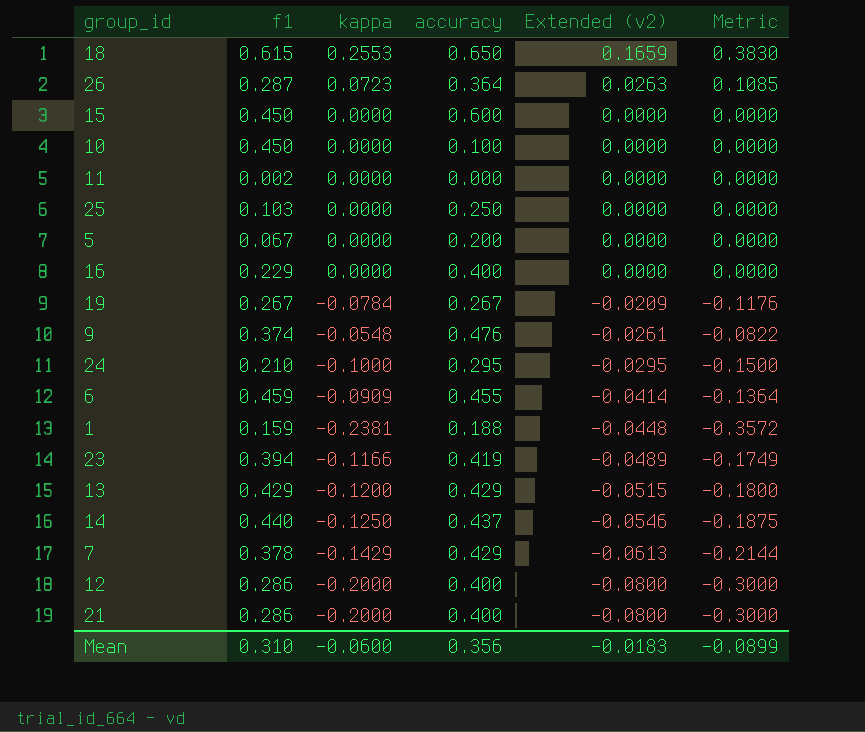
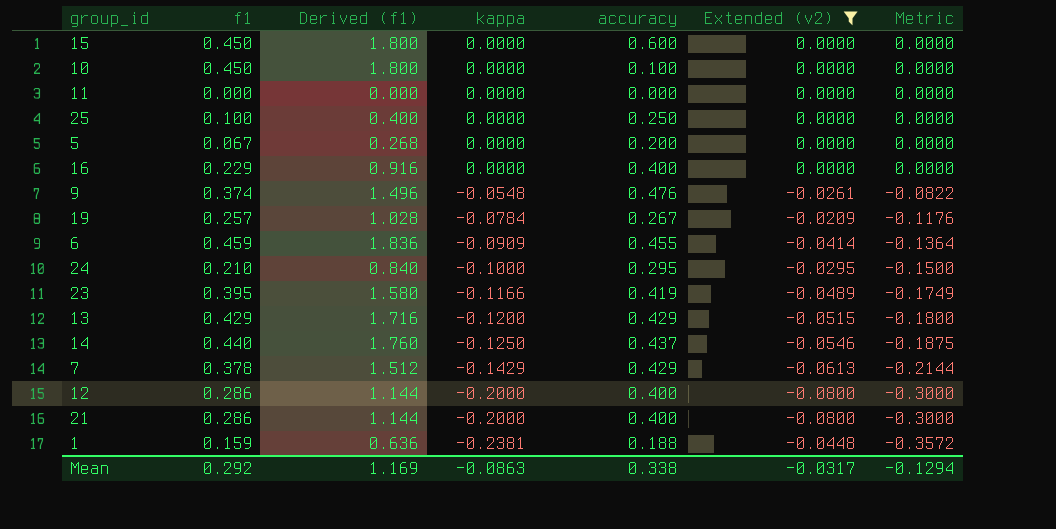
filter: none -> Extended (v2) <= 0.0000
row order: Extended (v2) descending -> kappa descending
column Derived (f1) | formula: none -> [f1] * 4
11 | f1: 0.002 -> 0.000
25 | f1: 0.103 -> 0.100
19 | f1: 0.267 -> 0.257
23 | f1: 0.394 -> 0.395
Mean | f1: 0.310 -> 0.292
Mean | kappa: -0.0600 -> -0.0863
Mean | accuracy: 0.356 -> 0.338
Mean | Extended (v2): -0.0183 -> -0.0317
Mean | Metric: -0.0899 -> -0.1294

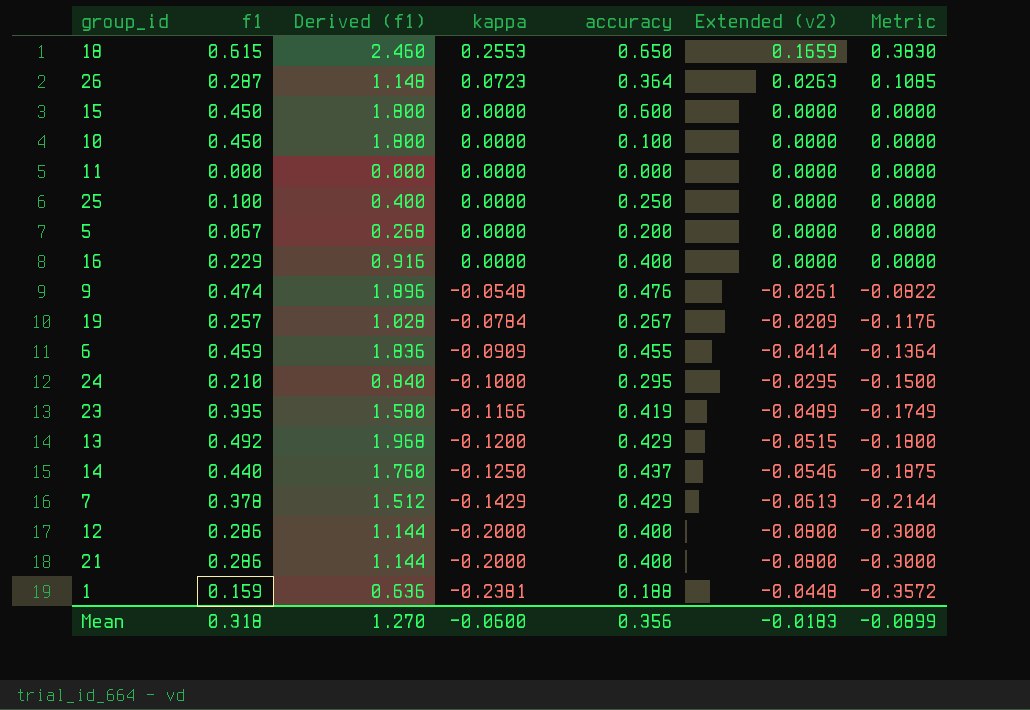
filter: Extended (v2) <= 0.0000 -> none
9 | f1: 0.374 -> 0.474
9 | Derived (f1): 1.496 -> 1.896
13 | f1: 0.429 -> 0.492
13 | Derived (f1): 1.716 -> 1.968
Mean | f1: 0.292 -> 0.318
Mean | Derived (f1): 1.169 -> 1.270
Mean | kappa: -0.0863 -> -0.0600
Mean | accuracy: 0.338 -> 0.356
Mean | Extended (v2): -0.0317 -> -0.0183
Mean | Metric: -0.1294 -> -0.0899

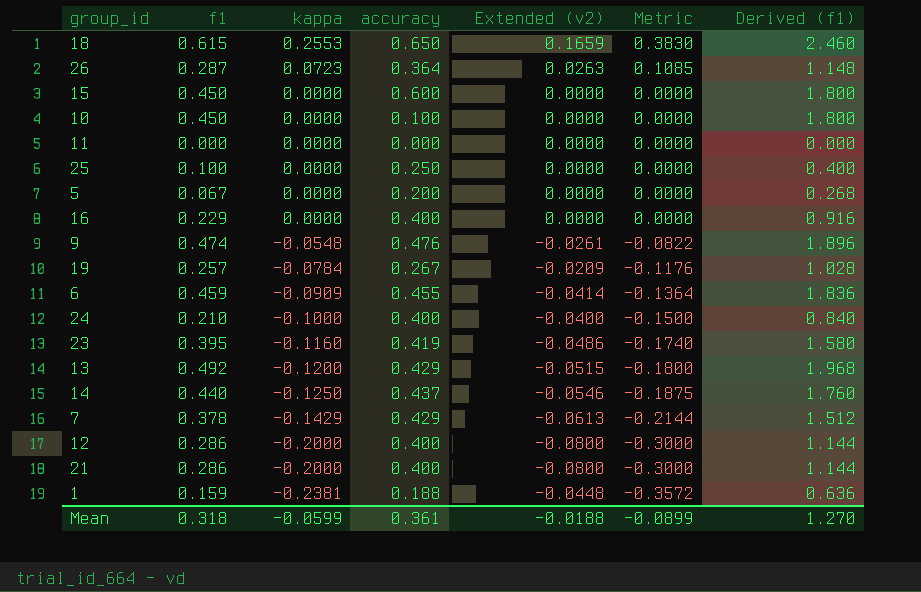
column Derived (f1) | position: 3 -> 7
24 | accuracy: 0.295 -> 0.400
24 | Extended (v2): -0.0295 -> -0.0400
23 | kappa: -0.1166 -> -0.1160
23 | Extended (v2): -0.0489 -> -0.0486
23 | Metric: -0.1749 -> -0.1740
Mean | kappa: -0.0600 -> -0.0599
Mean | accuracy: 0.356 -> 0.361
Mean | Extended (v2): -0.0183 -> -0.0188

